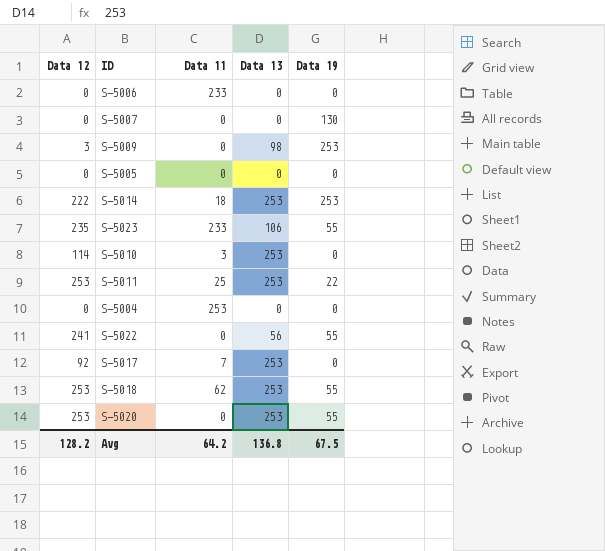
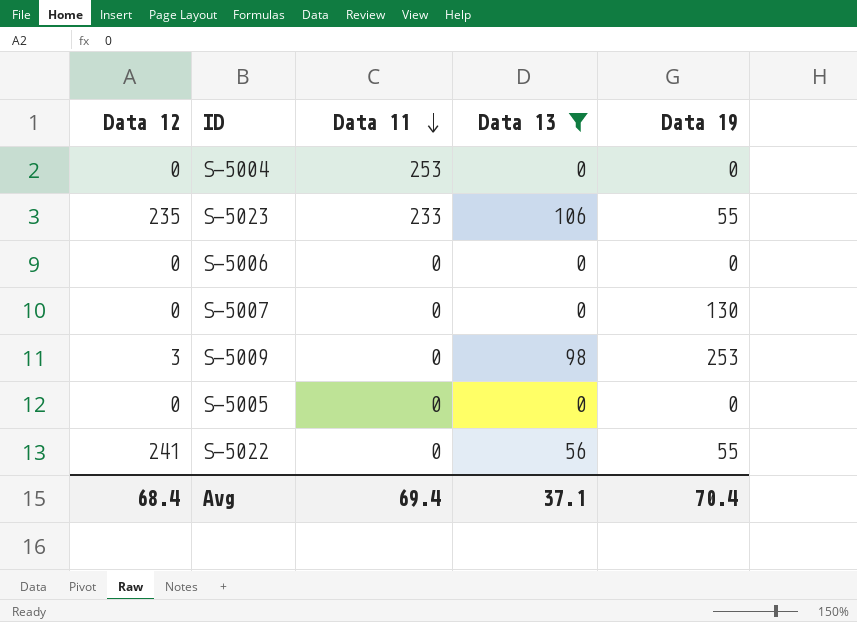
filter: none -> Data 13 != 253
row order: none -> Data 11 descending
S-5006 | Data 11: 233 -> 0
Avg | Data 12: 128.2 -> 68.4
Avg | Data 11: 64.2 -> 69.4
Avg | Data 13: 136.8 -> 37.1
Avg | Data 19: 67.5 -> 70.4

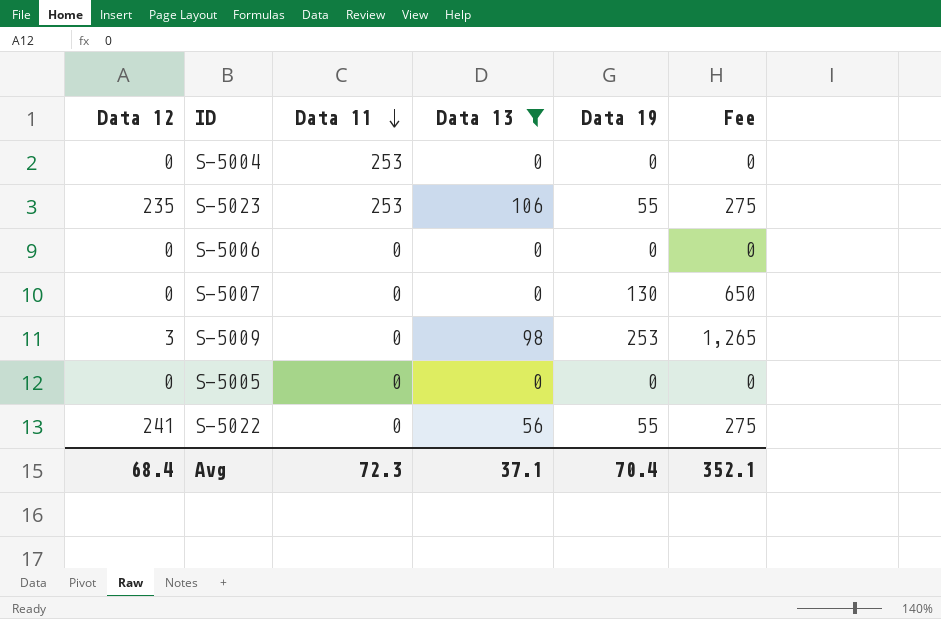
column Fee | formula: none -> [Data 19] * 5
S-5023 | Data 11: 233 -> 253
Avg | Data 11: 69.4 -> 72.3

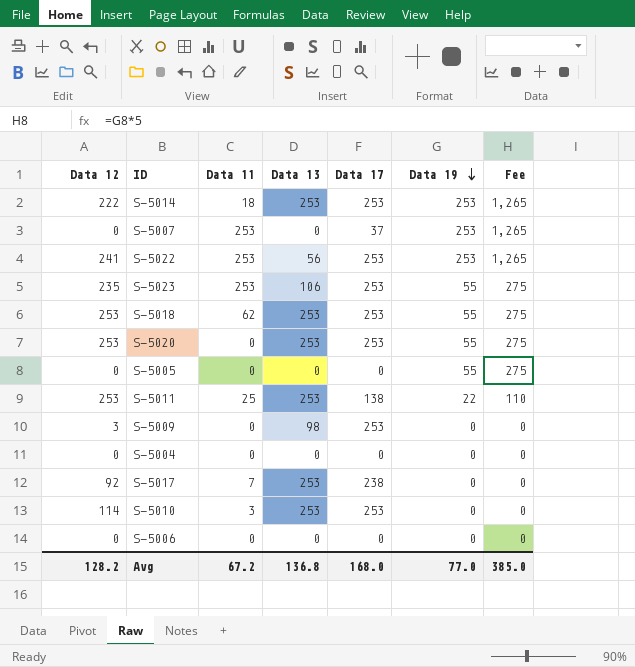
filter: Data 13 != 253 -> none
row order: Data 11 descending -> Data 19 descending
column Data 17 | position: none -> 5
S-5007 | Data 11: 0 -> 253
S-5007 | Data 19: 130 -> 253
S-5007 | Fee: 650 -> 1,265
S-5022 | Data 11: 0 -> 253
S-5022 | Data 19: 55 -> 253
S-5022 | Fee: 275 -> 1,265
S-5005 | Data 19: 0 -> 55
S-5005 | Fee: 0 -> 275
S-5009 | Data 19: 253 -> 0
S-5009 | Fee: 1,265 -> 0
S-5004 | Data 11: 253 -> 0
Avg | Data 12: 68.4 -> 128.2
Avg | Data 11: 72.3 -> 67.2
Avg | Data 13: 37.1 -> 136.8
Avg | Data 19: 70.4 -> 77.0
Avg | Fee: 352.1 -> 385.0

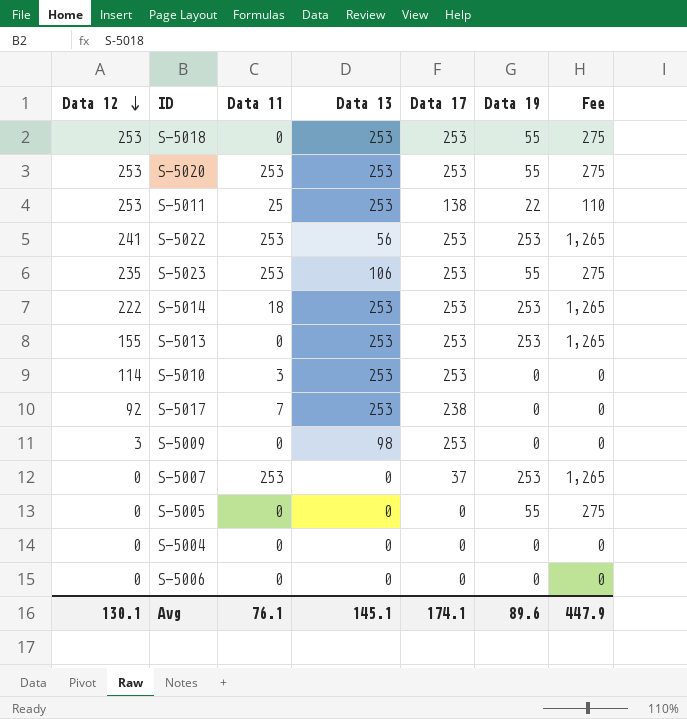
row order: Data 19 descending -> Data 12 descending
S-5018 | Data 11: 62 -> 0
S-5020 | Data 11: 0 -> 253
row S-5013: none -> 155 | 0 | 253 | 253 | 253 | 1,265
Avg | Data 12: 128.2 -> 130.1
Avg | Data 11: 67.2 -> 76.1
Avg | Data 13: 136.8 -> 145.1
Avg | Data 17: 168.0 -> 174.1
Avg | Data 19: 77.0 -> 89.6
Avg | Fee: 385.0 -> 447.9

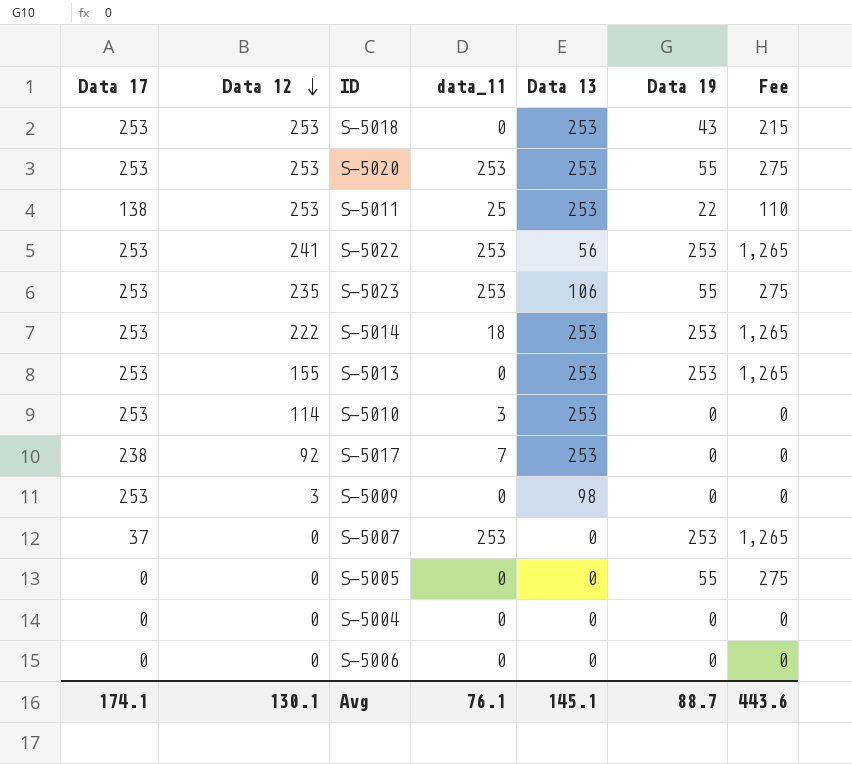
column Data 17 | position: 5 -> 1
column name: Data 11 -> data_11
S-5018 | Data 19: 55 -> 43
S-5018 | Fee: 275 -> 215
Avg | Data 19: 89.6 -> 88.7
Avg | Fee: 447.9 -> 443.6

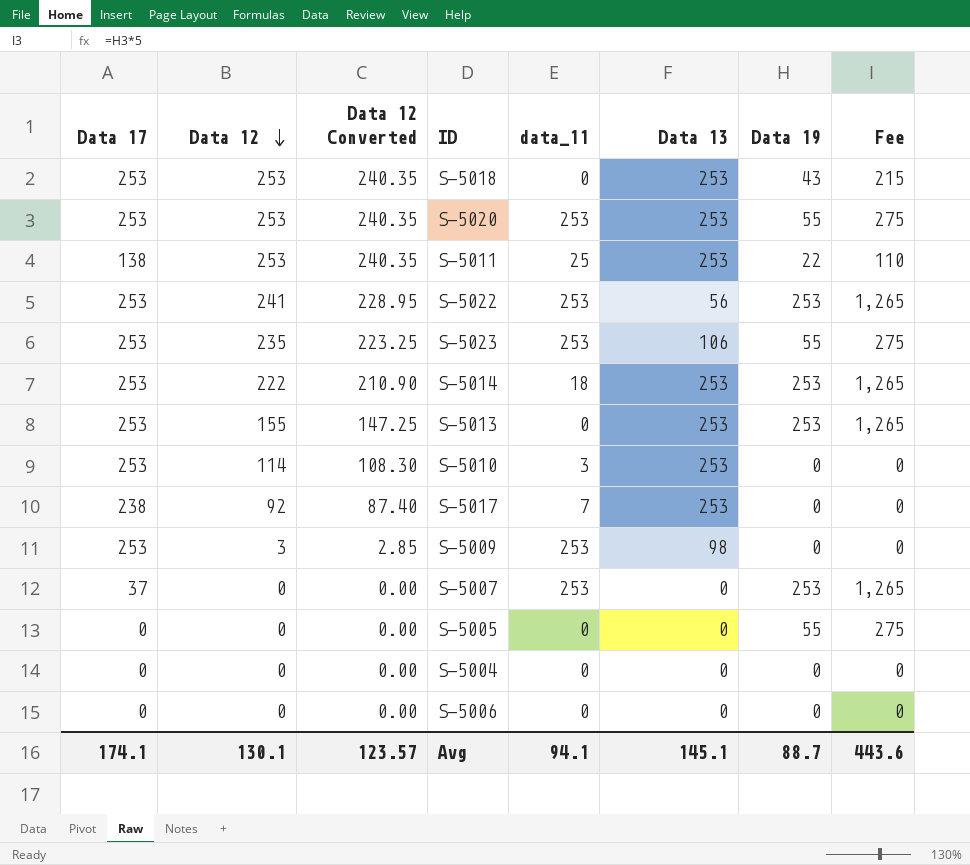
column Data 12 Converted | formula: none -> [Data 12] * 0.95
S-5009 | data_11: 0 -> 253
Avg | data_11: 76.1 -> 94.1

